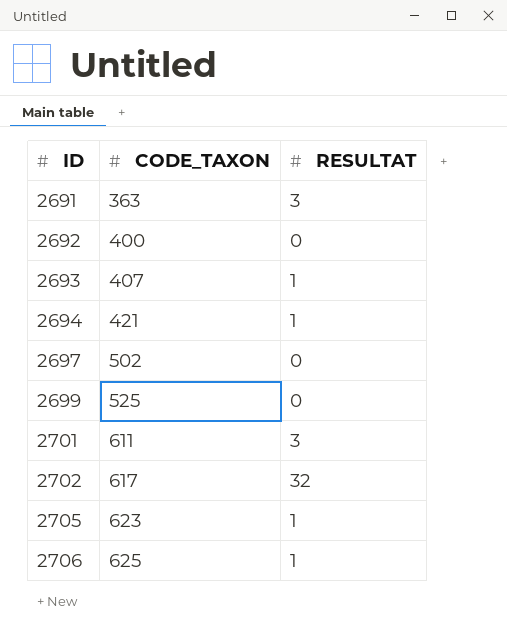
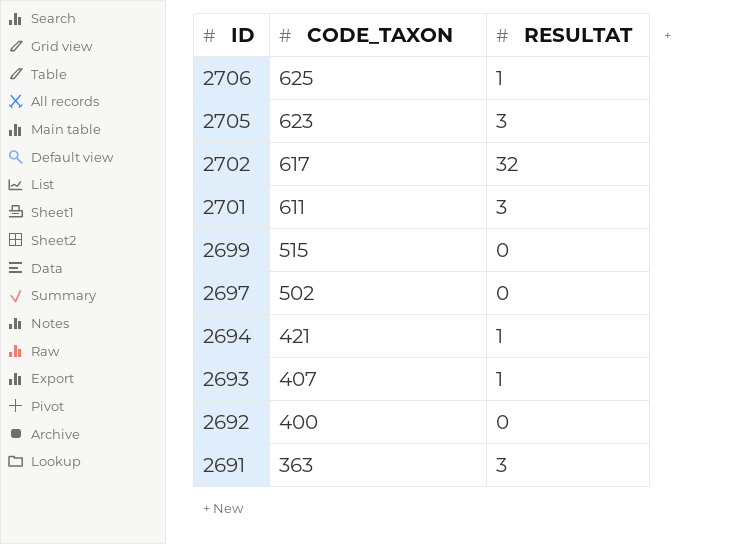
row order: ID ascending -> ID descending
2705 | RESULTAT: 1 -> 3
2699 | CODE_TAXON: 525 -> 515

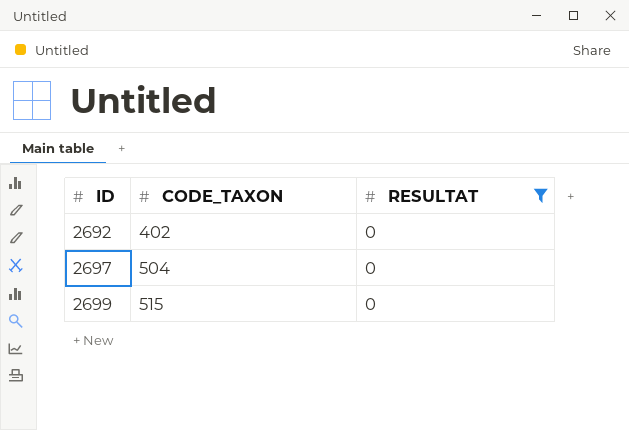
filter: none -> RESULTAT = 0
row order: ID descending -> ID ascending
2692 | CODE_TAXON: 400 -> 402
2697 | CODE_TAXON: 502 -> 504

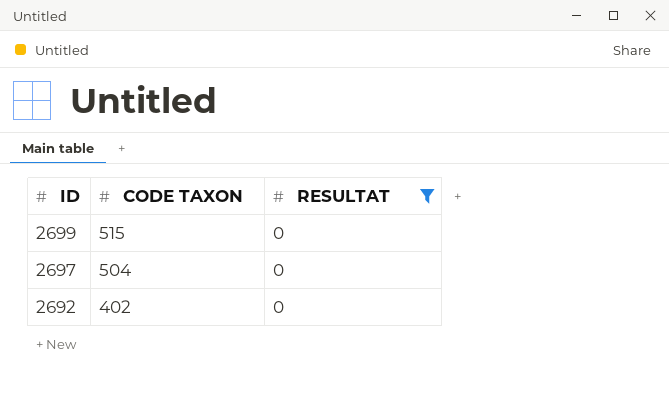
row order: ID ascending -> ID descending
column name: CODE_TAXON -> CODE TAXON

